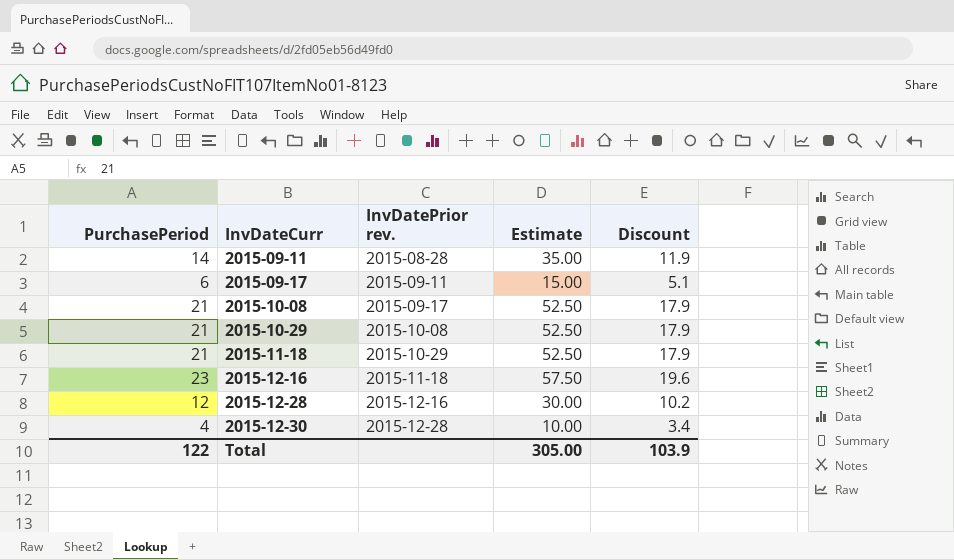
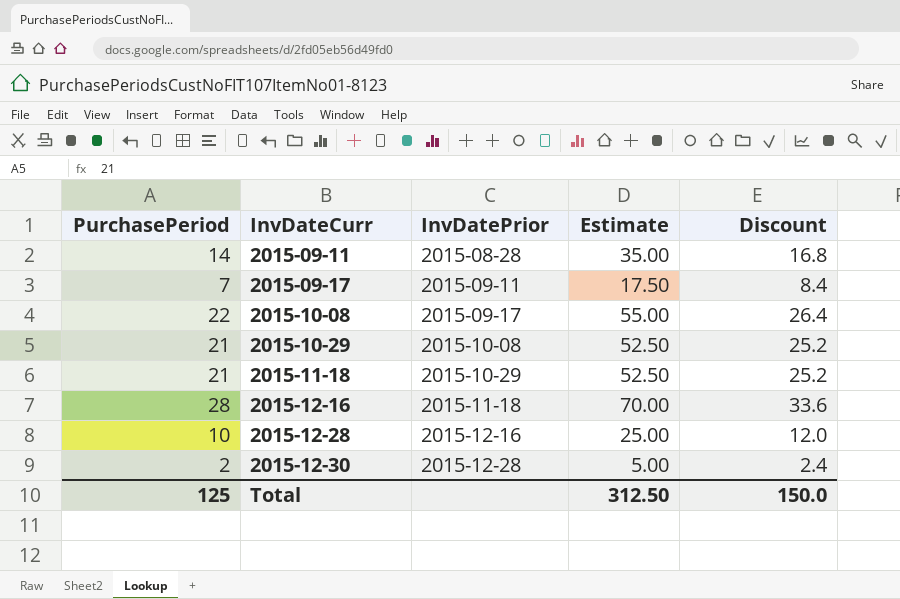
column name: InvDatePrior rev. -> InvDatePrior
column Discount | formula: [PurchasePeriod] * 0.85 -> [PurchasePeriod] * 1.2
2015-09-17 | PurchasePeriod: 6 -> 7
2015-09-17 | Estimate: 15.00 -> 17.50
2015-10-08 | PurchasePeriod: 21 -> 22
2015-10-08 | Estimate: 52.50 -> 55.00
2015-12-16 | PurchasePeriod: 23 -> 28
2015-12-16 | Estimate: 57.50 -> 70.00
2015-12-28 | PurchasePeriod: 12 -> 10
2015-12-28 | Estimate: 30.00 -> 25.00
2015-12-30 | PurchasePeriod: 4 -> 2
2015-12-30 | Estimate: 10.00 -> 5.00
Total | PurchasePeriod: 122 -> 125
Total | Estimate: 305.00 -> 312.50
Total | Discount: 103.9 -> 150.0

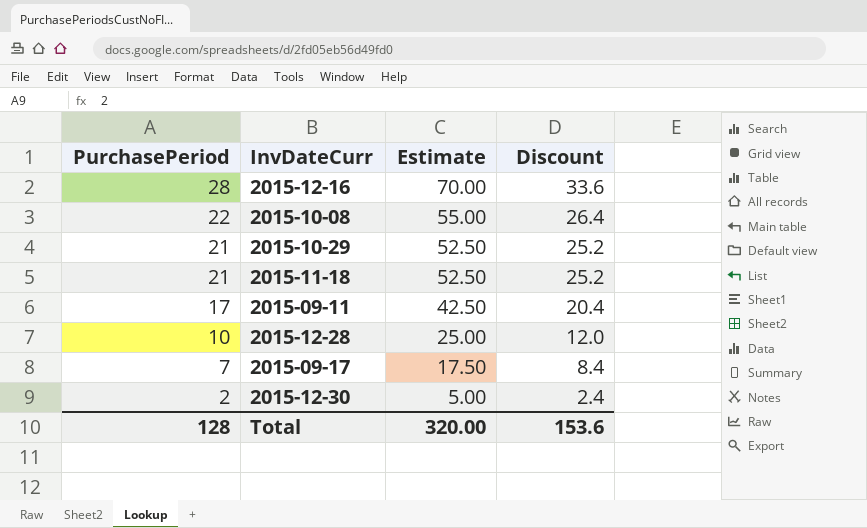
row order: InvDateCurr ascending -> PurchasePeriod descending
column InvDatePrior | position: 3 -> none
2015-09-11 | PurchasePeriod: 14 -> 17
2015-09-11 | Estimate: 35.00 -> 42.50
2015-09-11 | Discount: 16.8 -> 20.4
Total | PurchasePeriod: 125 -> 128
Total | Estimate: 312.50 -> 320.00
Total | Discount: 150.0 -> 153.6

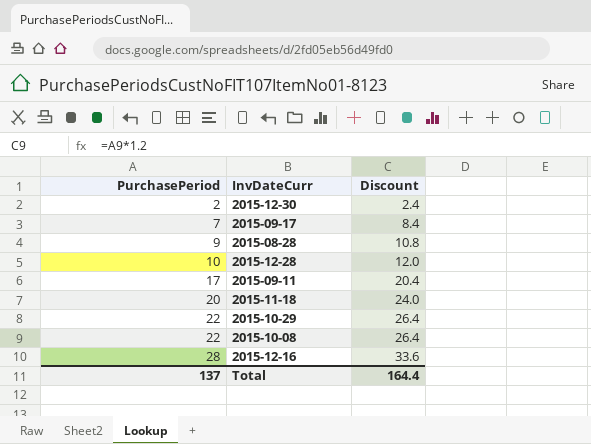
row order: PurchasePeriod descending -> PurchasePeriod ascending
column Estimate | formula: [PurchasePeriod] * 2.5 -> none
row 2015-08-28: none -> 9 | 10.8
2015-11-18 | PurchasePeriod: 21 -> 20
2015-11-18 | Discount: 25.2 -> 24.0
2015-10-29 | PurchasePeriod: 21 -> 22
2015-10-29 | Discount: 25.2 -> 26.4
Total | PurchasePeriod: 128 -> 137
Total | Discount: 153.6 -> 164.4

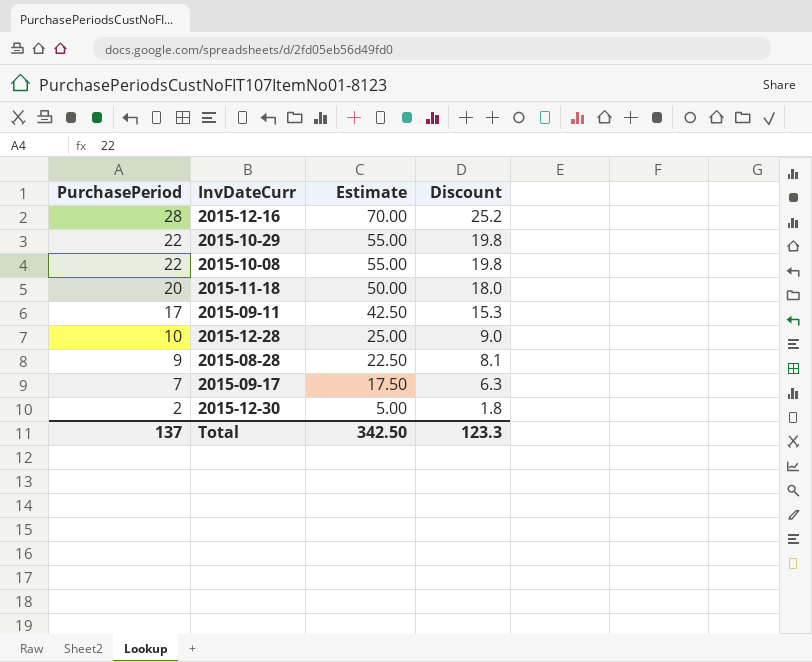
row order: PurchasePeriod ascending -> PurchasePeriod descending
column Estimate | formula: none -> [PurchasePeriod] * 2.5
column Discount | formula: [PurchasePeriod] * 1.2 -> [PurchasePeriod] * 0.9
Total | Discount: 164.4 -> 123.3

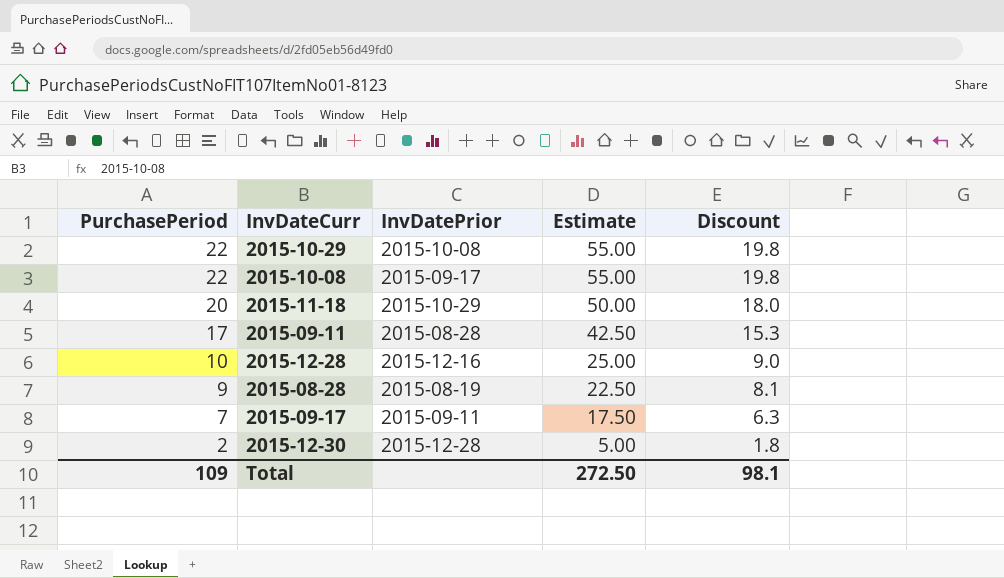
column InvDatePrior | position: none -> 3
row 2015-12-16: 28 | 70.00 | 25.2 -> none
Total | PurchasePeriod: 137 -> 109
Total | Estimate: 342.50 -> 272.50
Total | Discount: 123.3 -> 98.1

